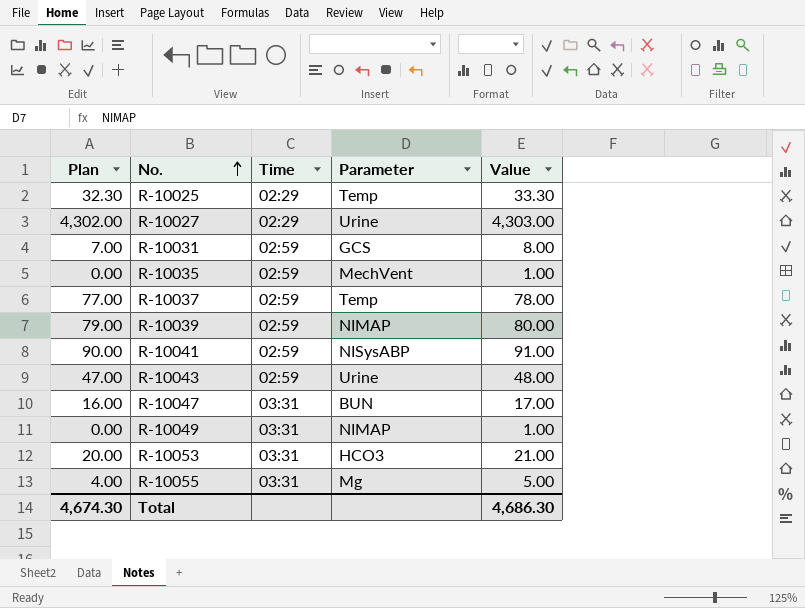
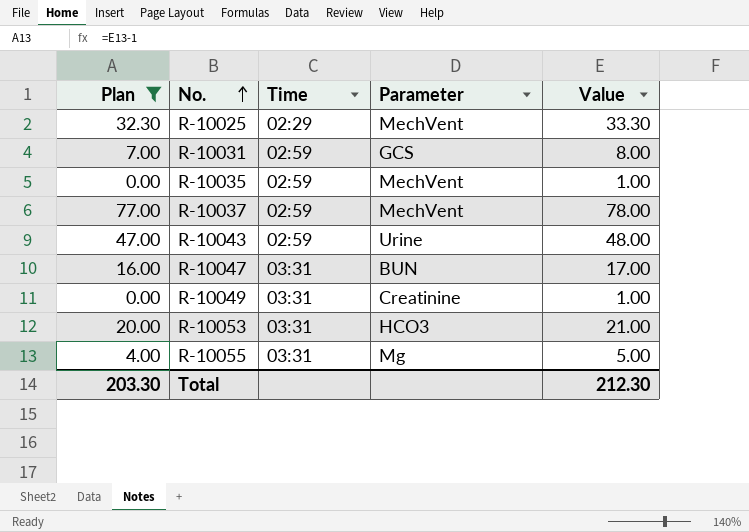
filter: none -> Plan <= 77.00
R-10025 | Parameter: Temp -> MechVent
R-10037 | Parameter: Temp -> MechVent
R-10049 | Parameter: NIMAP -> Creatinine
Total | Plan: 4,674.30 -> 203.30
Total | Value: 4,686.30 -> 212.30

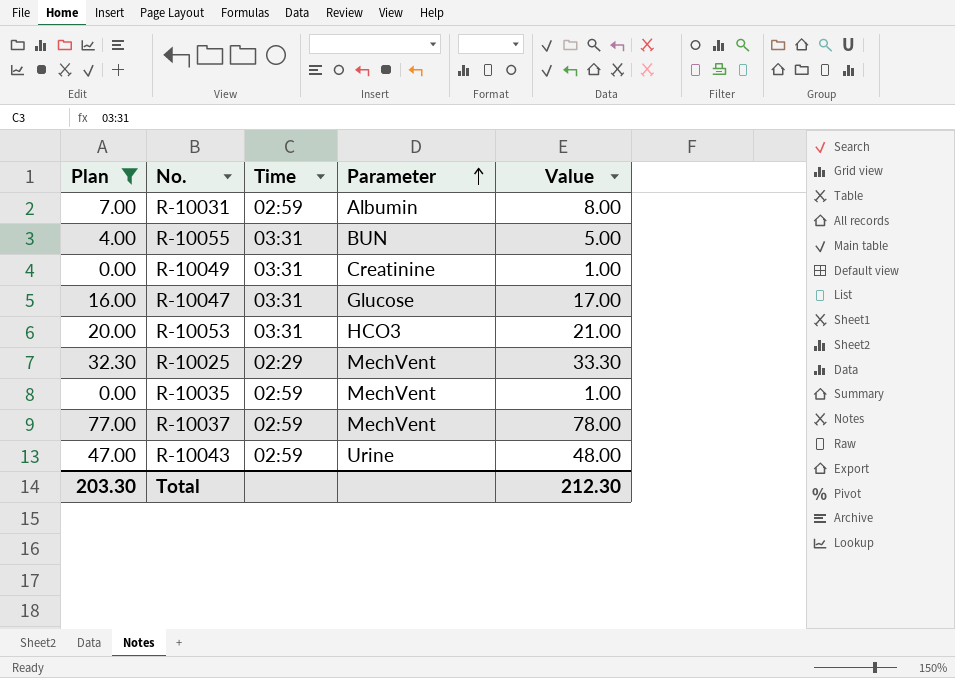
row order: No. ascending -> Parameter ascending
R-10031 | Parameter: GCS -> Albumin
R-10055 | Parameter: Mg -> BUN
R-10047 | Parameter: BUN -> Glucose

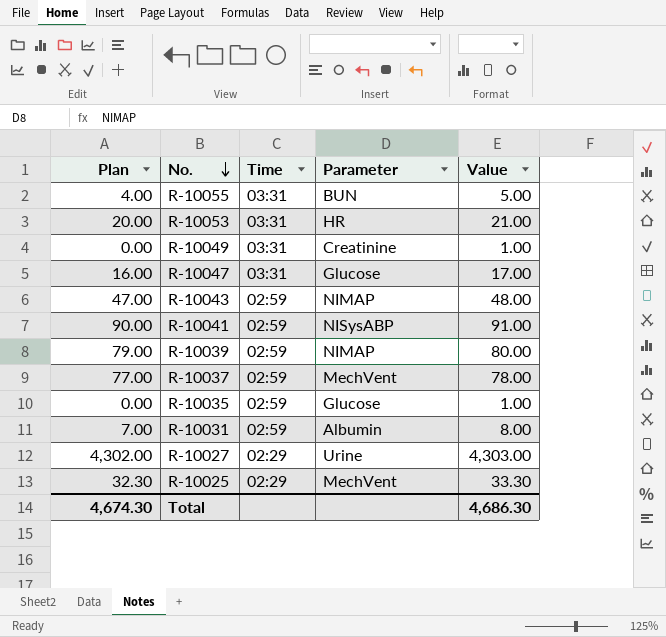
filter: Plan <= 77.00 -> none
row order: Parameter ascending -> No. descending
R-10053 | Parameter: HCO3 -> HR
R-10043 | Parameter: Urine -> NIMAP
R-10035 | Parameter: MechVent -> Glucose
Total | Plan: 203.30 -> 4,674.30
Total | Value: 212.30 -> 4,686.30

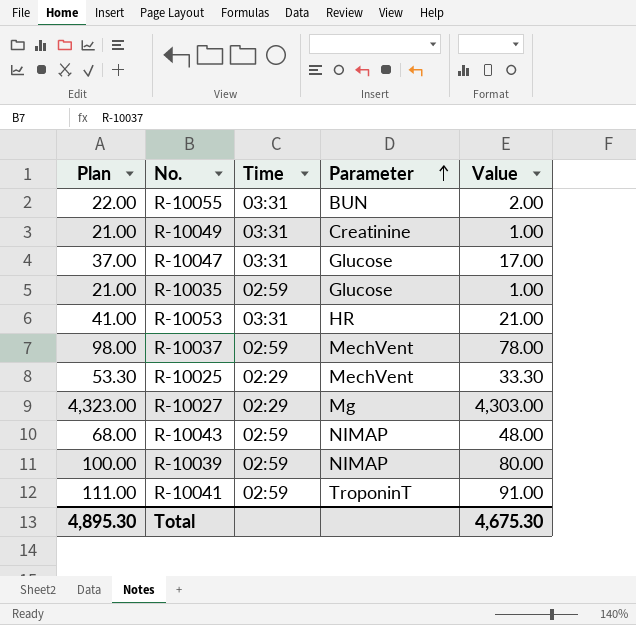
row order: No. descending -> Parameter ascending
column Plan | formula: [Value] - 1 -> [Value] + 20
row R-10031: 7.00 | 02:59 | Albumin | 8.00 -> none
R-10055 | Value: 5.00 -> 2.00
R-10027 | Parameter: Urine -> Mg
R-10041 | Parameter: NISysABP -> TroponinT
Total | Plan: 4,674.30 -> 4,895.30
Total | Value: 4,686.30 -> 4,675.30

